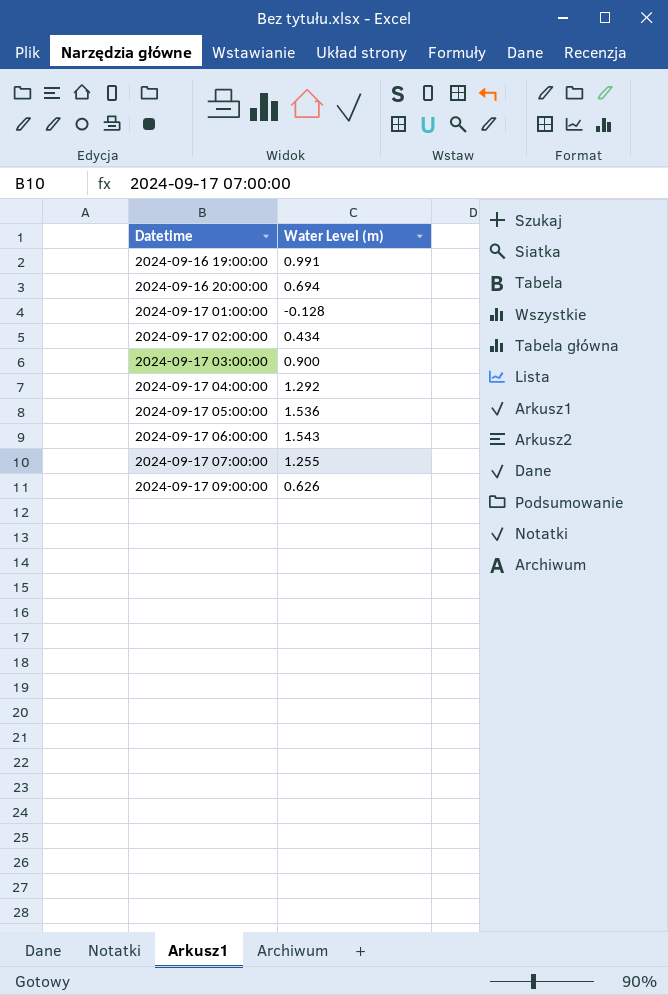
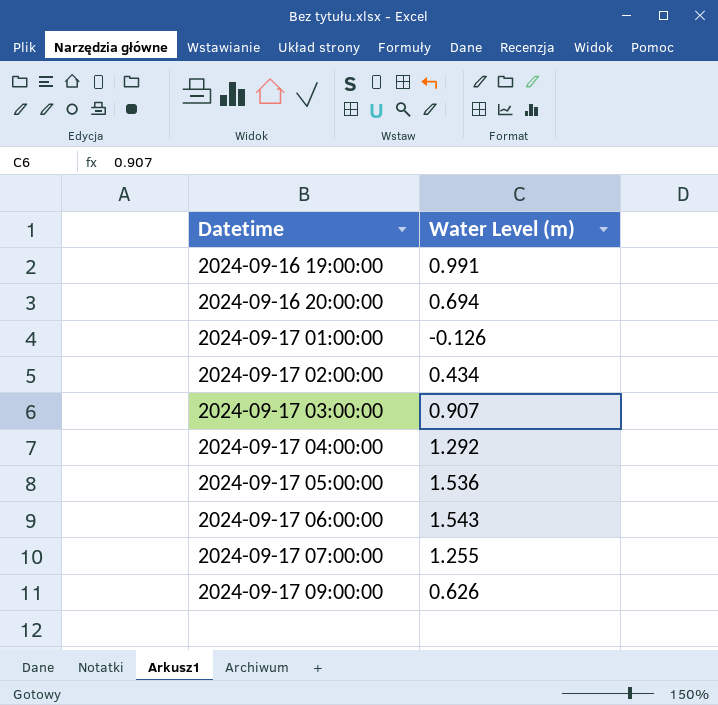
2024-09-17 01:00:00 | Water Level (m): -0.128 -> -0.126
2024-09-17 03:00:00 | Water Level (m): 0.900 -> 0.907

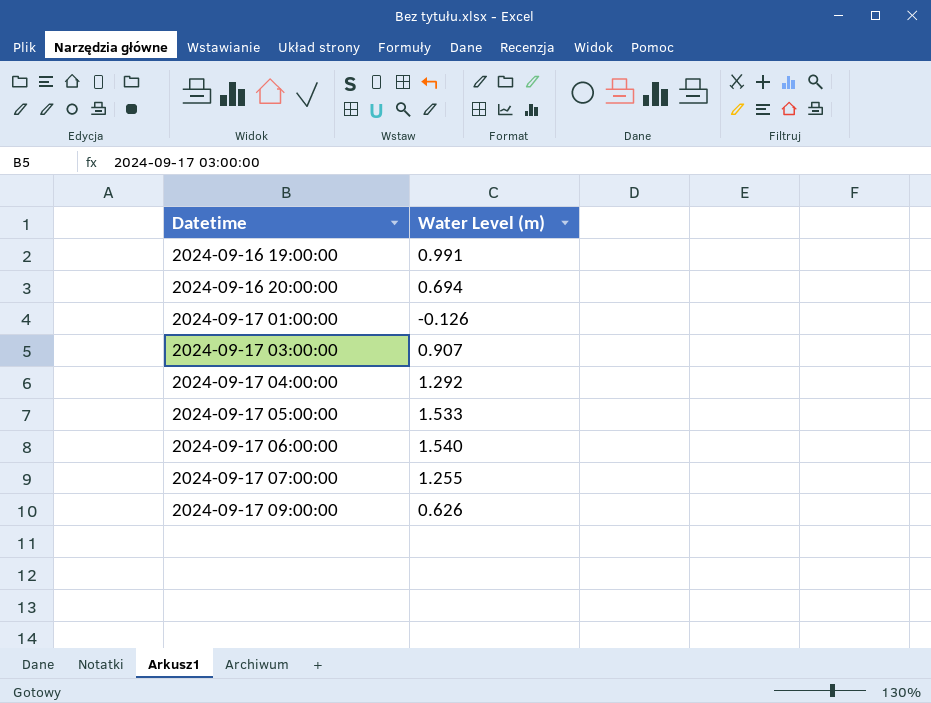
row 2024-09-17 02:00:00: 0.434 -> none
2024-09-17 05:00:00 | Water Level (m): 1.536 -> 1.533
2024-09-17 06:00:00 | Water Level (m): 1.543 -> 1.540

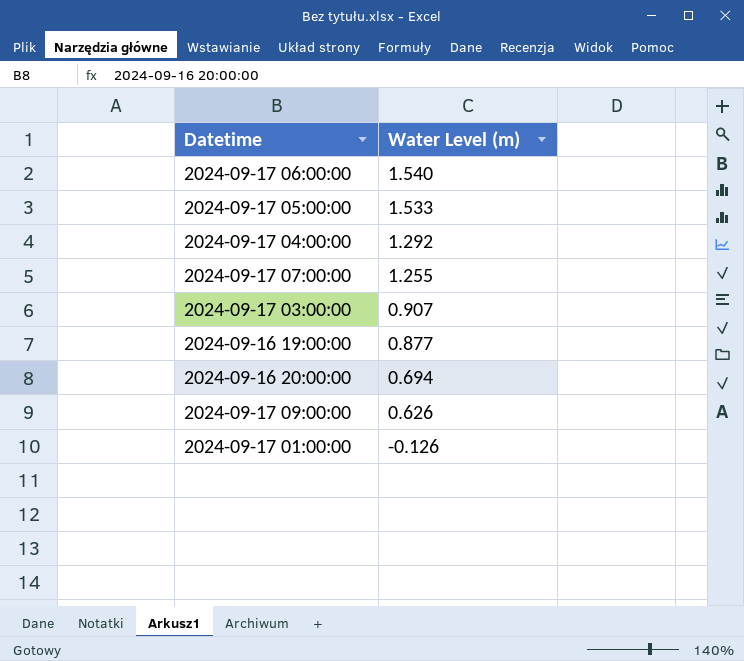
row order: Datetime ascending -> Water Level (m) descending
2024-09-16 19:00:00 | Water Level (m): 0.991 -> 0.877

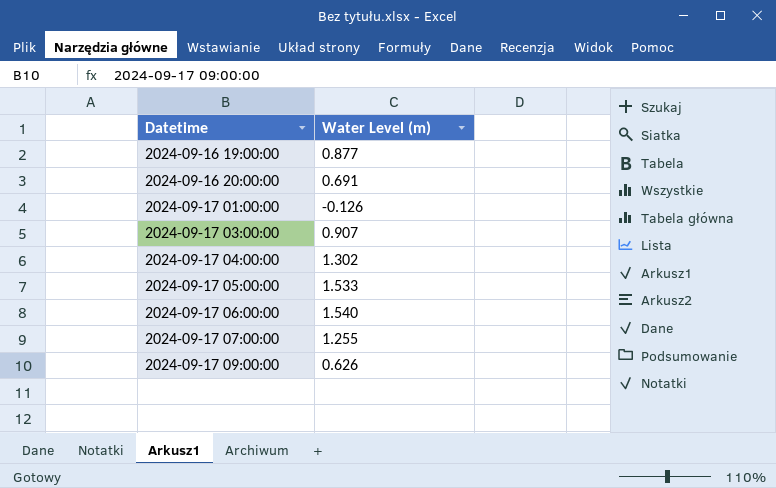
row order: Water Level (m) descending -> Datetime ascending
2024-09-16 20:00:00 | Water Level (m): 0.694 -> 0.691
2024-09-17 04:00:00 | Water Level (m): 1.292 -> 1.302

